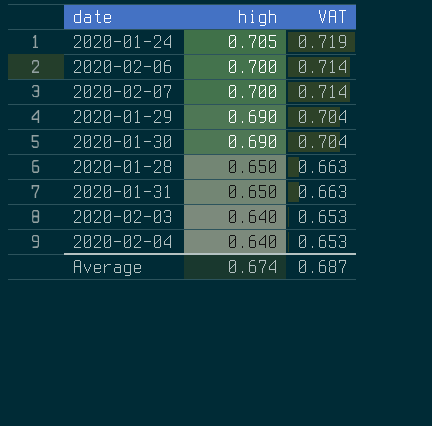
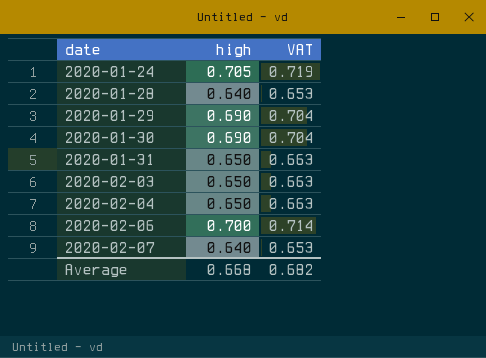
row order: high descending -> date ascending
2020-01-28 | high: 0.650 -> 0.640
2020-01-28 | VAT: 0.663 -> 0.653
2020-02-03 | high: 0.640 -> 0.650
2020-02-03 | VAT: 0.653 -> 0.663
2020-02-04 | high: 0.640 -> 0.650
2020-02-04 | VAT: 0.653 -> 0.663
2020-02-07 | high: 0.700 -> 0.640
2020-02-07 | VAT: 0.714 -> 0.653
Average | high: 0.674 -> 0.668
Average | VAT: 0.687 -> 0.682

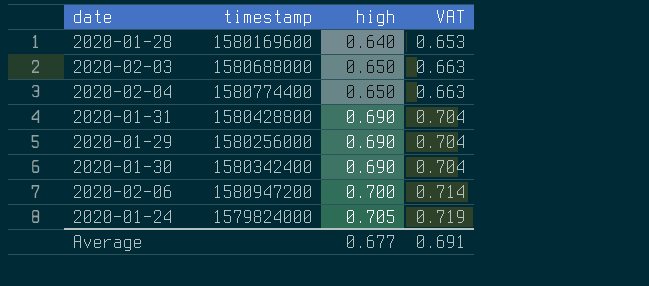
row order: date ascending -> high ascending
column timestamp | position: none -> 2
row 2020-02-07: 0.640 | 0.653 -> none
2020-01-31 | high: 0.650 -> 0.690
2020-01-31 | VAT: 0.663 -> 0.704
Average | high: 0.668 -> 0.677
Average | VAT: 0.682 -> 0.691

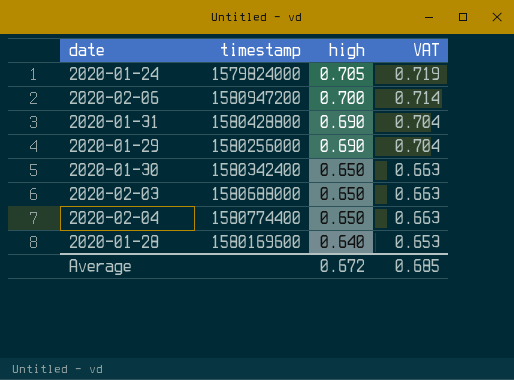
row order: high ascending -> high descending
2020-01-30 | high: 0.690 -> 0.650
2020-01-30 | VAT: 0.704 -> 0.663
Average | high: 0.677 -> 0.672
Average | VAT: 0.691 -> 0.685

